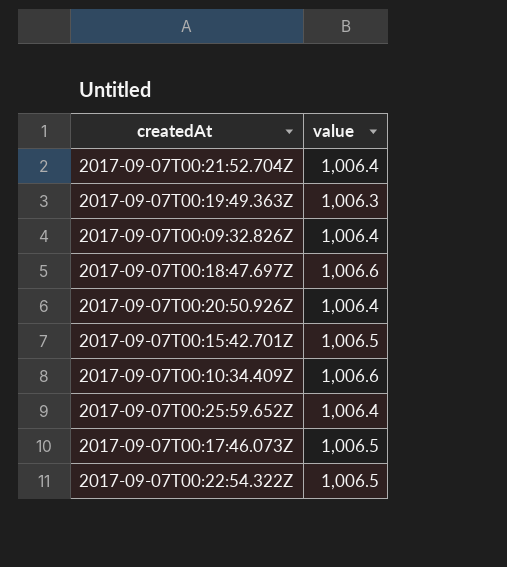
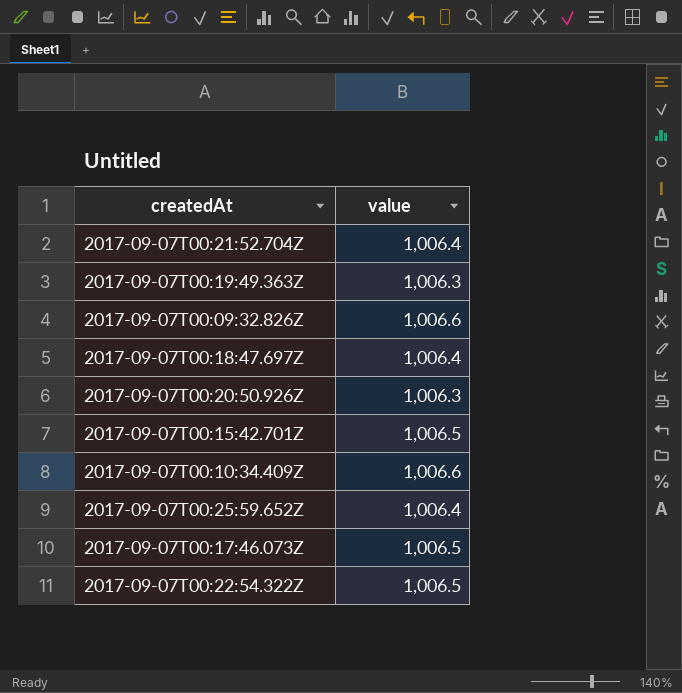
2017-09-07T00:09:32.826Z | value: 1,006.4 -> 1,006.6
2017-09-07T00:18:47.697Z | value: 1,006.6 -> 1,006.4
2017-09-07T00:20:50.926Z | value: 1,006.4 -> 1,006.3

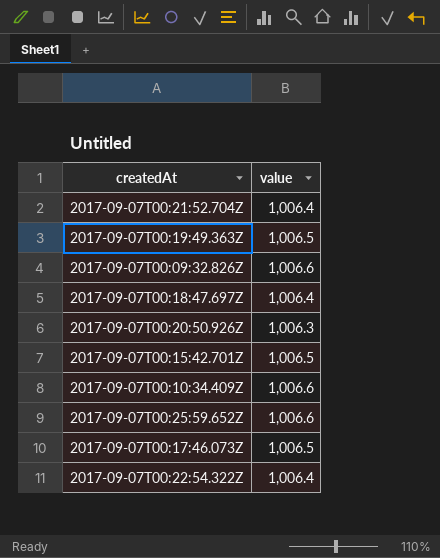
2017-09-07T00:19:49.363Z | value: 1,006.3 -> 1,006.5
2017-09-07T00:25:59.652Z | value: 1,006.4 -> 1,006.6
2017-09-07T00:22:54.322Z | value: 1,006.5 -> 1,006.4

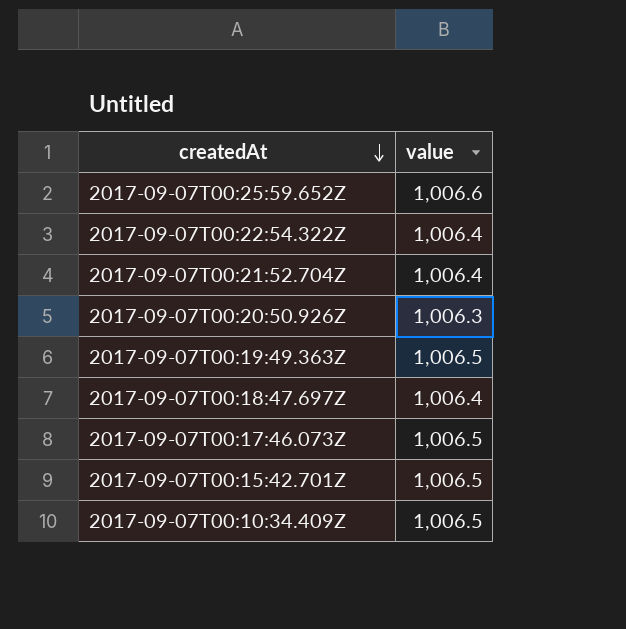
row order: none -> createdAt descending
row 2017-09-07T00:09:32.826Z: 1,006.6 -> none
2017-09-07T00:10:34.409Z | value: 1,006.6 -> 1,006.5

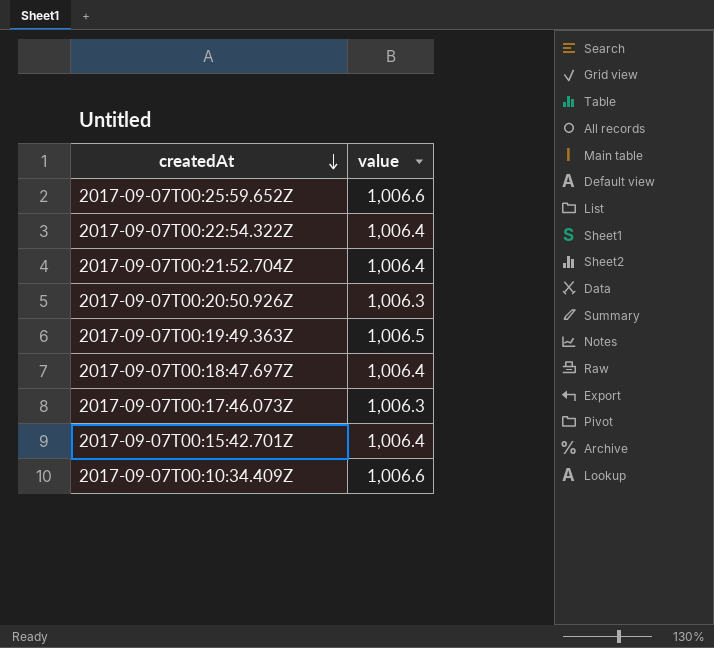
2017-09-07T00:17:46.073Z | value: 1,006.5 -> 1,006.3
2017-09-07T00:15:42.701Z | value: 1,006.5 -> 1,006.4
2017-09-07T00:10:34.409Z | value: 1,006.5 -> 1,006.6

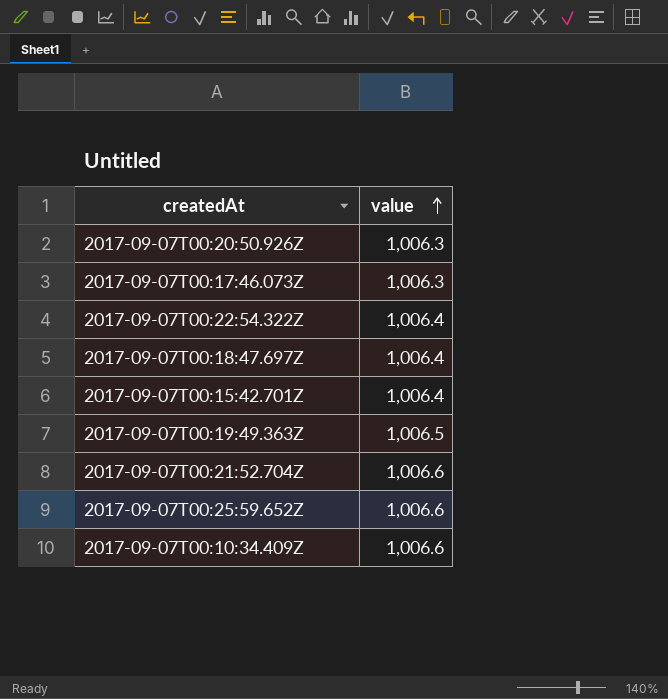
row order: createdAt descending -> value ascending
2017-09-07T00:21:52.704Z | value: 1,006.4 -> 1,006.6

